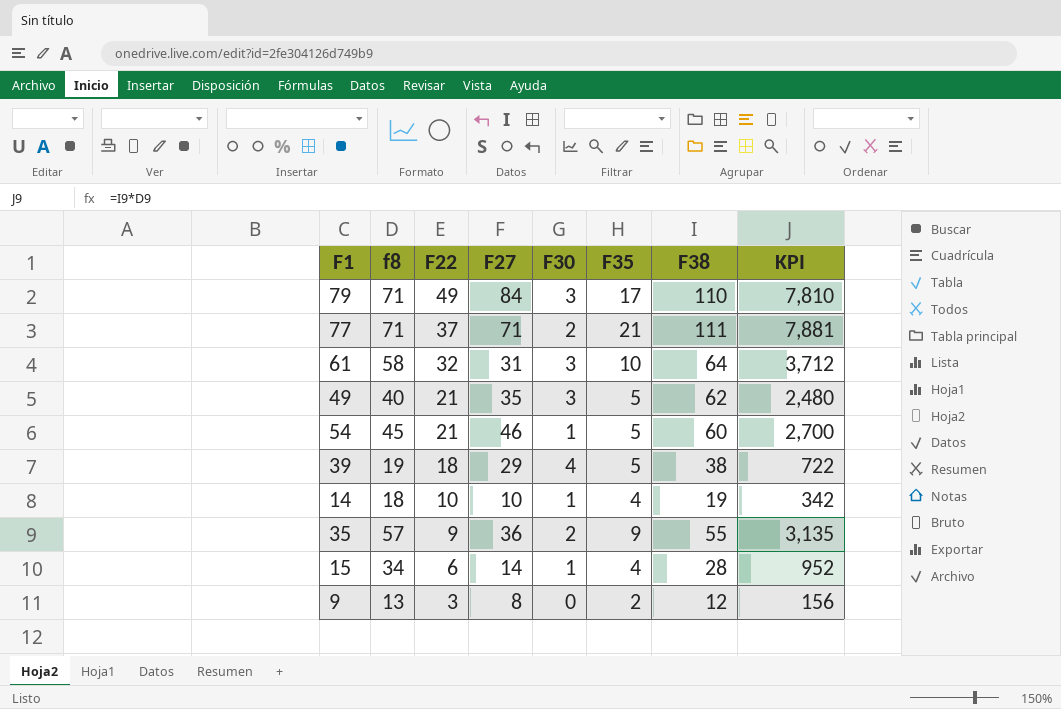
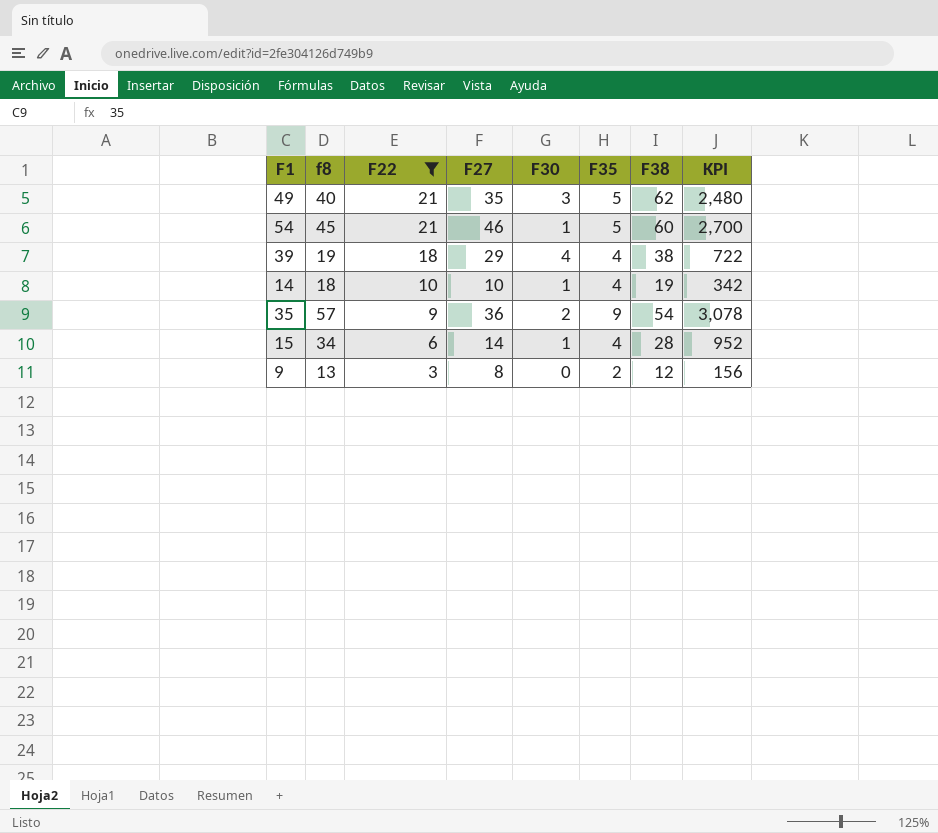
filter: none -> F22 <= 21
39 | F35: 5 -> 4
35 | F38: 55 -> 54
35 | KPI: 3,135 -> 3,078

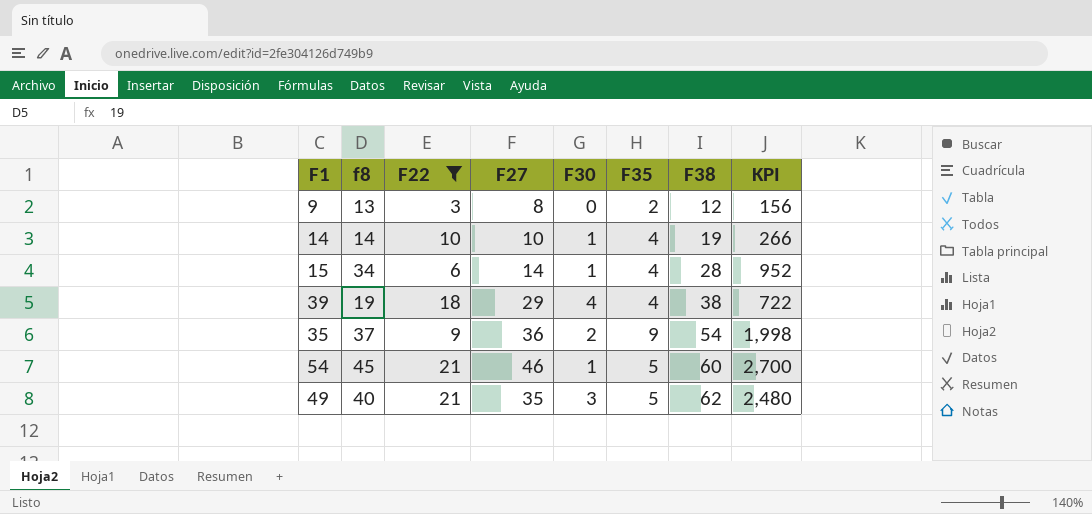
row order: F22 descending -> F38 ascending
14 | f8: 18 -> 14
14 | KPI: 342 -> 266
35 | f8: 57 -> 37
35 | KPI: 3,078 -> 1,998

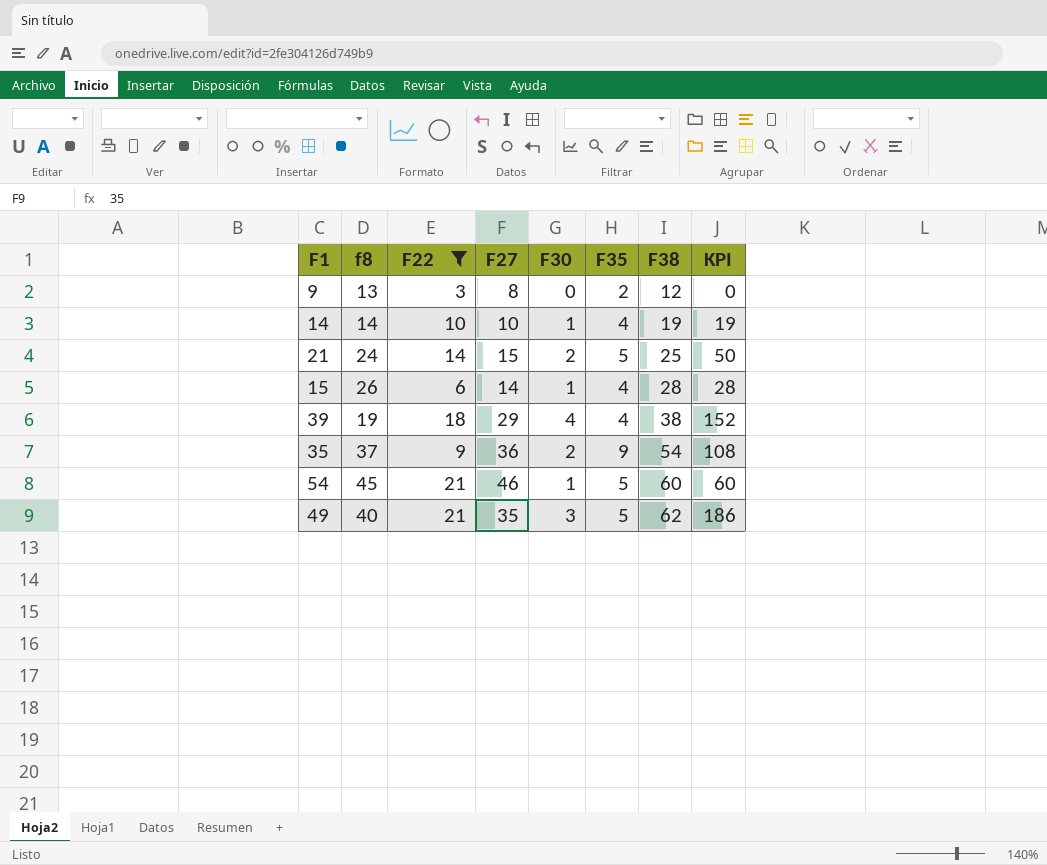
column KPI | formula: [f8] * [F38] -> [F30] * [F38]
row 21: none -> 24 | 14 | 15 | 2 | 5 | 25 | 50
15 | f8: 34 -> 26

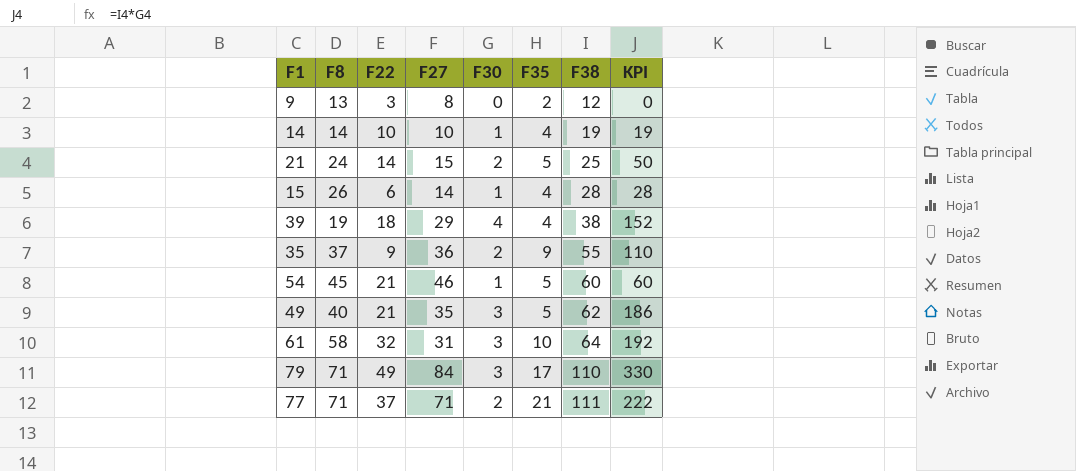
filter: F22 <= 21 -> none
column name: f8 -> F8
35 | F38: 54 -> 55
35 | KPI: 108 -> 110

